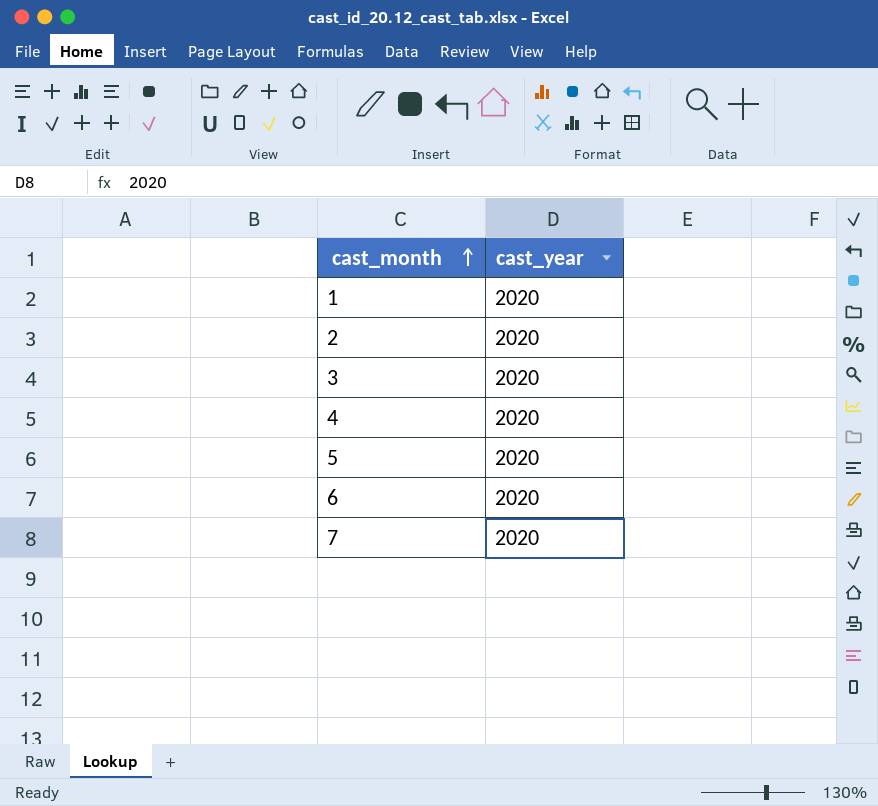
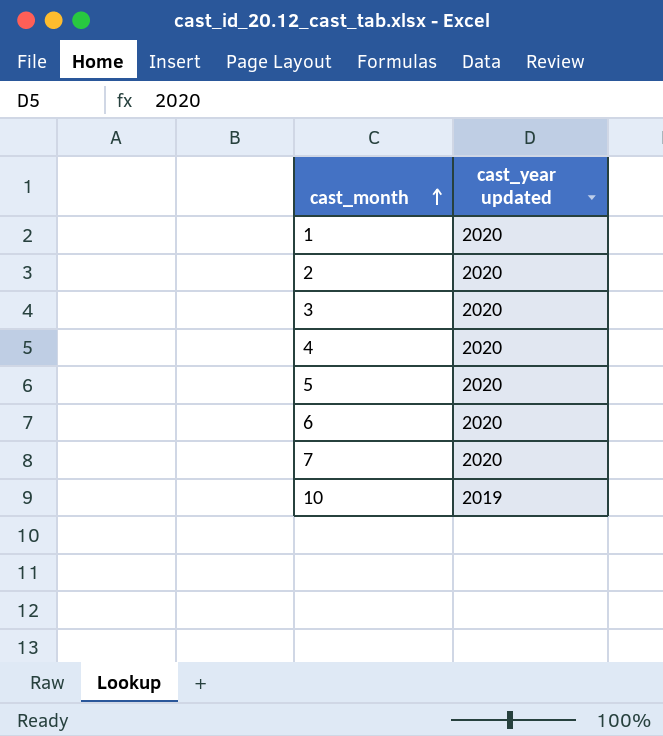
column name: cast_year -> cast_year updated
row 10: none -> 2019

